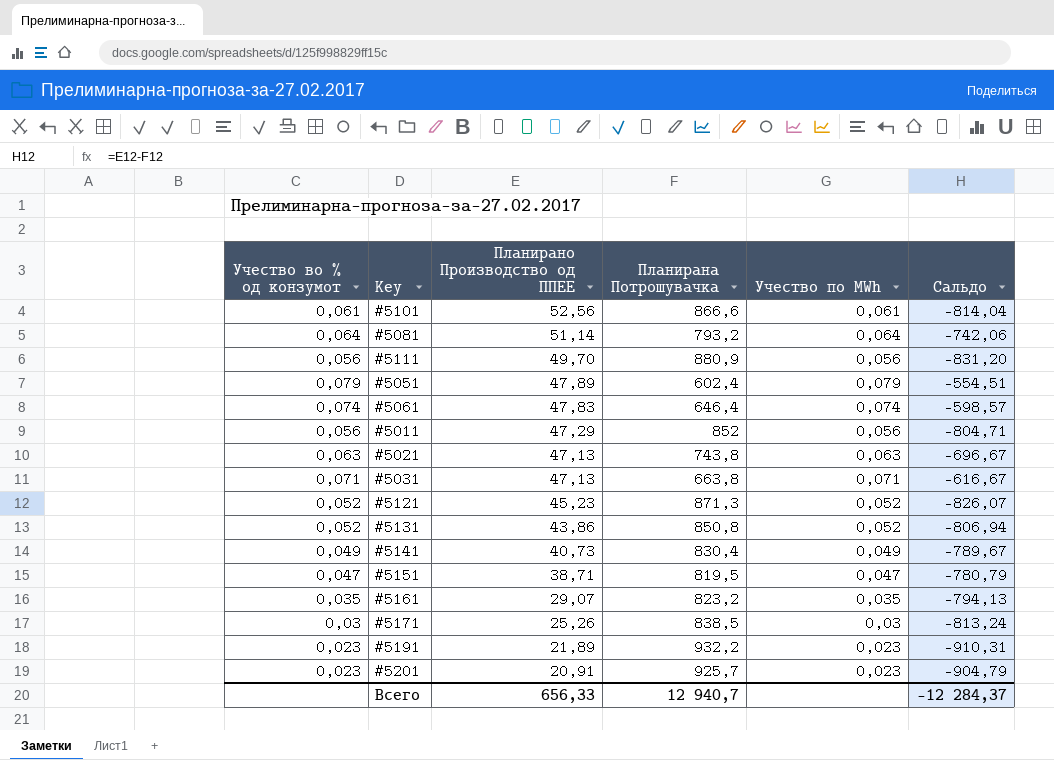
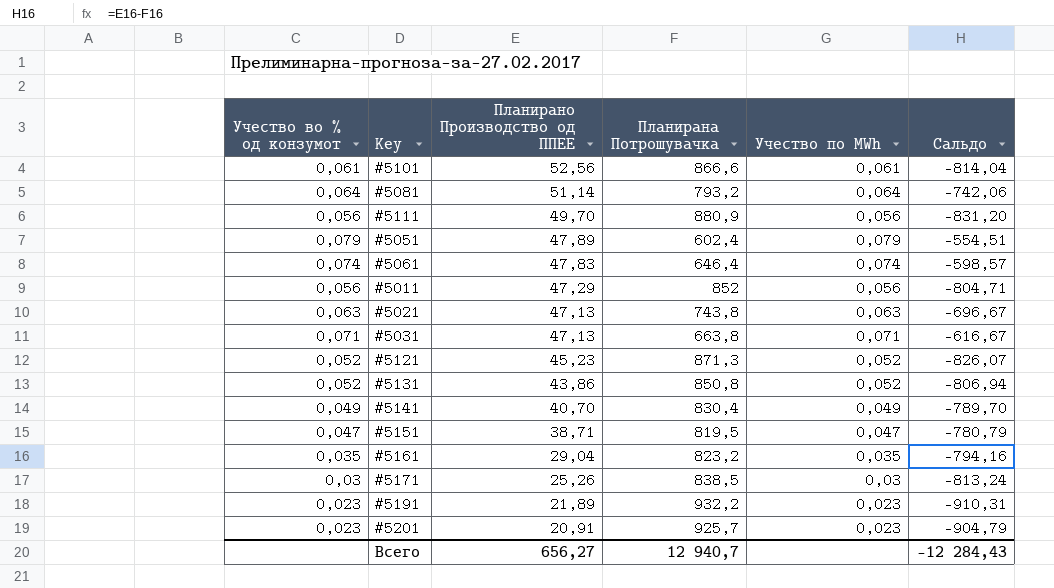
#5141 | Планирано Производство од ППЕЕ: 40,73 -> 40,70
#5141 | Сальдо: -789,67 -> -789,70
#5161 | Планирано Производство од ППЕЕ: 29,07 -> 29,04
#5161 | Сальдо: -794,13 -> -794,16
Всего | Планирано Производство од ППЕЕ: 656,33 -> 656,27
Всего | Сальдо: -12 284,37 -> -12 284,43

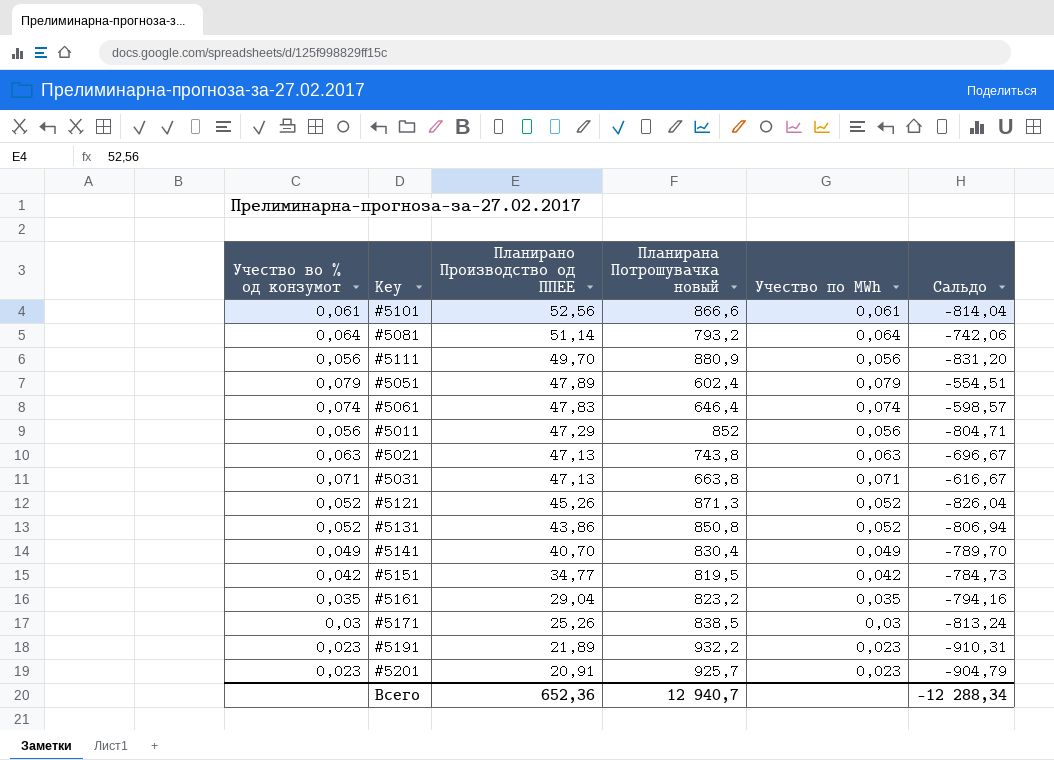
column name: Планирана Потрошувачка -> Планирана Потрошувачка новый
#5121 | Планирано Производство од ППЕЕ: 45,23 -> 45,26
#5121 | Сальдо: -826,07 -> -826,04
#5151 | Учество во % од конзумот: 0,047 -> 0,042
#5151 | Планирано Производство од ППЕЕ: 38,71 -> 34,77
#5151 | Учество по MWh: 0,047 -> 0,042
#5151 | Сальдо: -780,79 -> -784,73
Всего | Планирано Производство од ППЕЕ: 656,27 -> 652,36
Всего | Сальдо: -12 284,43 -> -12 288,34

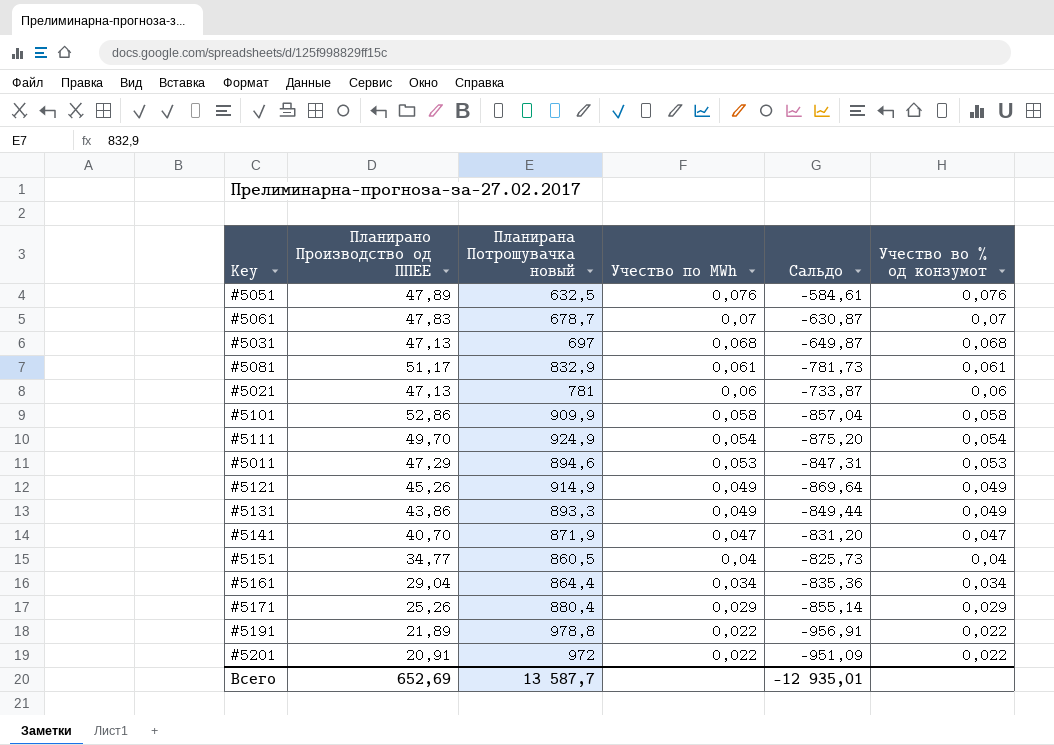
row order: Планирано Производство од ППЕЕ descending -> Учество по MWh descending
column Учество во % од конзумот | position: 1 -> 6
#5051 | Планирана Потрошувачка новый: 602,4 -> 632,5
#5051 | Учество по MWh: 0,079 -> 0,076
#5051 | Сальдо: -554,51 -> -584,61
#5051 | Учество во % од конзумот: 0,079 -> 0,076
#5061 | Планирана Потрошувачка новый: 646,4 -> 678,7
#5061 | Учество по MWh: 0,074 -> 0,07
#5061 | Сальдо: -598,57 -> -630,87
#5061 | Учество во % од конзумот: 0,074 -> 0,07
#5031 | Планирана Потрошувачка новый: 663,8 -> 697
#5031 | Учество по MWh: 0,071 -> 0,068
#5031 | Сальдо: -616,67 -> -649,87
#5031 | Учество во % од конзумот: 0,071 -> 0,068
#5081 | Планирано Производство од ППЕЕ: 51,14 -> 51,17
#5081 | Планирана Потрошувачка новый: 793,2 -> 832,9
#5081 | Учество по MWh: 0,064 -> 0,061
#5081 | Сальдо: -742,06 -> -781,73
#5081 | Учество во % од конзумот: 0,064 -> 0,061
#5021 | Планирана Потрошувачка новый: 743,8 -> 781
#5021 | Учество по MWh: 0,063 -> 0,06
#5021 | Сальдо: -696,67 -> -733,87
#5021 | Учество во % од конзумот: 0,063 -> 0,06
#5101 | Планирано Производство од ППЕЕ: 52,56 -> 52,86
#5101 | Планирана Потрошувачка новый: 866,6 -> 909,9
#5101 | Учество по MWh: 0,061 -> 0,058
#5101 | Сальдо: -814,04 -> -857,04
#5101 | Учество во % од конзумот: 0,061 -> 0,058
#5111 | Планирана Потрошувачка новый: 880,9 -> 924,9
#5111 | Учество по MWh: 0,056 -> 0,054
#5111 | Сальдо: -831,20 -> -875,20
#5111 | Учество во % од конзумот: 0,056 -> 0,054
#5011 | Планирана Потрошувачка новый: 852 -> 894,6
#5011 | Учество по MWh: 0,056 -> 0,053
#5011 | Сальдо: -804,71 -> -847,31
#5011 | Учество во % од конзумот: 0,056 -> 0,053
#5121 | Планирана Потрошувачка новый: 871,3 -> 914,9
#5121 | Учество по MWh: 0,052 -> 0,049
#5121 | Сальдо: -826,04 -> -869,64
#5121 | Учество во % од конзумот: 0,052 -> 0,049
#5131 | Планирана Потрошувачка новый: 850,8 -> 893,3
#5131 | Учество по MWh: 0,052 -> 0,049
#5131 | Сальдо: -806,94 -> -849,44
#5131 | Учество во % од конзумот: 0,052 -> 0,049
#5141 | Планирана Потрошувачка новый: 830,4 -> 871,9
#5141 | Учество по MWh: 0,049 -> 0,047
#5141 | Сальдо: -789,70 -> -831,20
#5141 | Учество во % од конзумот: 0,049 -> 0,047
#5151 | Планирана Потрошувачка новый: 819,5 -> 860,5
#5151 | Учество по MWh: 0,042 -> 0,04
#5151 | Сальдо: -784,73 -> -825,73
#5151 | Учество во % од конзумот: 0,042 -> 0,04
#5161 | Планирана Потрошувачка новый: 823,2 -> 864,4
#5161 | Учество по MWh: 0,035 -> 0,034
#5161 | Сальдо: -794,16 -> -835,36
#5161 | Учество во % од конзумот: 0,035 -> 0,034
#5171 | Планирана Потрошувачка новый: 838,5 -> 880,4
#5171 | Учество по MWh: 0,03 -> 0,029
#5171 | Сальдо: -813,24 -> -855,14
#5171 | Учество во % од конзумот: 0,03 -> 0,029
#5191 | Планирана Потрошувачка новый: 932,2 -> 978,8
#5191 | Учество по MWh: 0,023 -> 0,022
#5191 | Сальдо: -910,31 -> -956,91
#5191 | Учество во % од конзумот: 0,023 -> 0,022
#5201 | Планирана Потрошувачка новый: 925,7 -> 972
#5201 | Учество по MWh: 0,023 -> 0,022
#5201 | Сальдо: -904,79 -> -951,09
#5201 | Учество во % од конзумот: 0,023 -> 0,022
Всего | Планирано Производство од ППЕЕ: 652,36 -> 652,69
Всего | Планирана Потрошувачка новый: 12 940,7 -> 13 587,7
Всего | Сальдо: -12 288,34 -> -12 935,01

